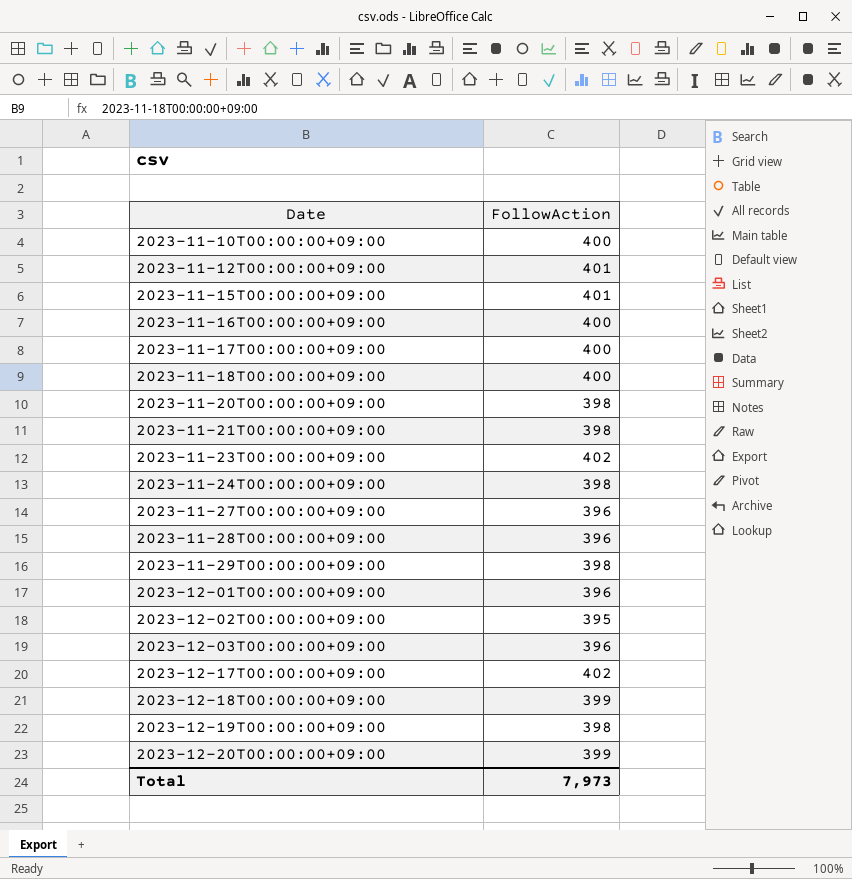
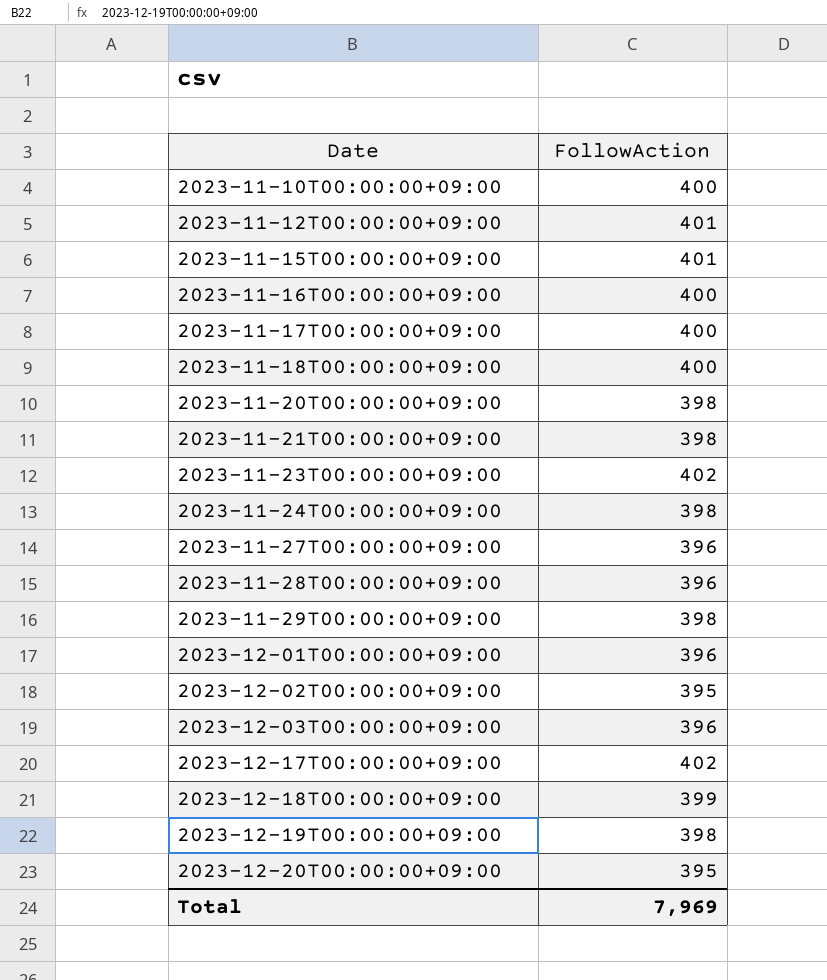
2023-12-20T00:00:00+09:00 | FollowAction: 399 -> 395
Total | FollowAction: 7,973 -> 7,969

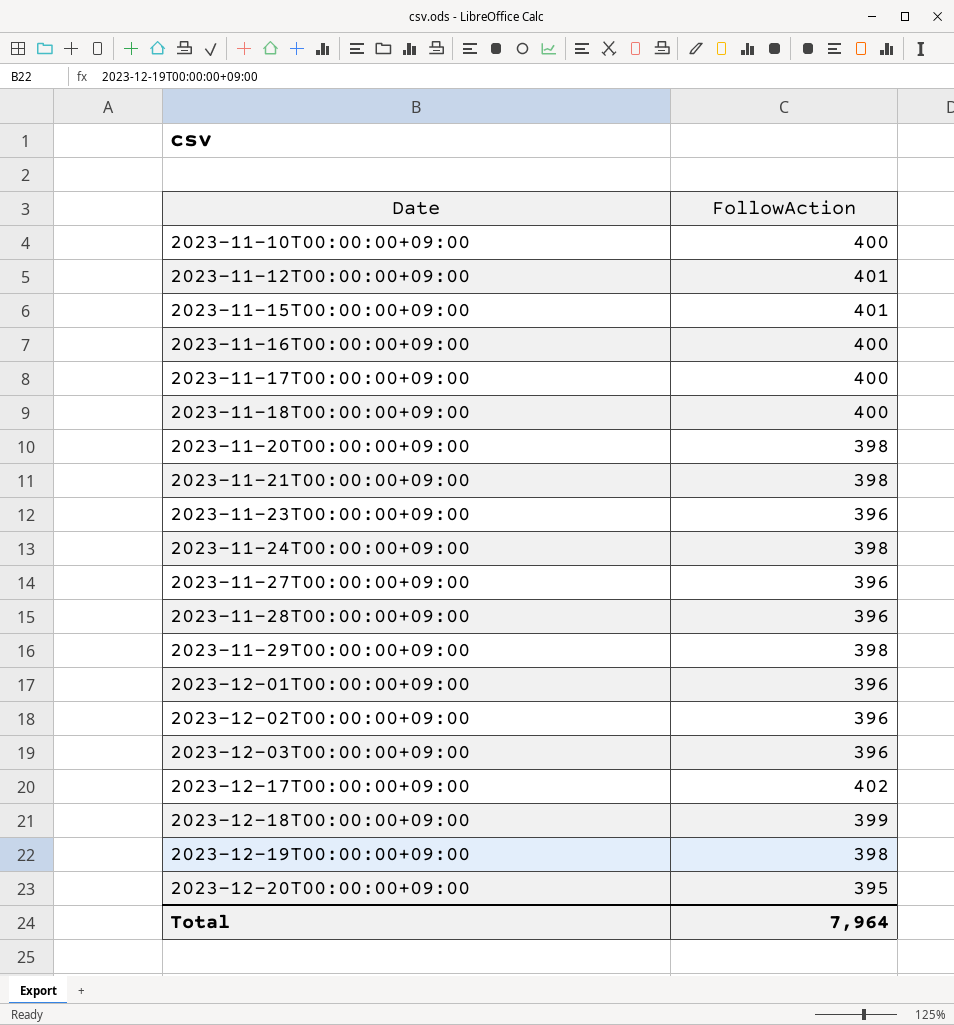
2023-11-23T00:00:00+09:00 | FollowAction: 402 -> 396
2023-12-02T00:00:00+09:00 | FollowAction: 395 -> 396
Total | FollowAction: 7,969 -> 7,964

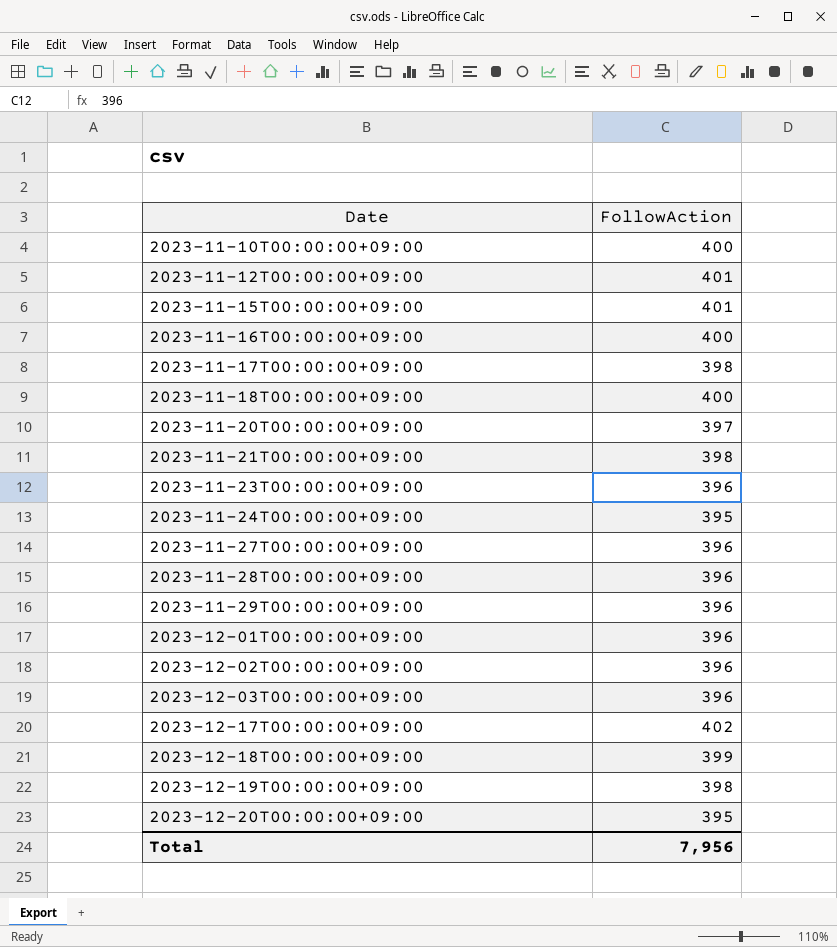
2023-11-17T00:00:00+09:00 | FollowAction: 400 -> 398
2023-11-20T00:00:00+09:00 | FollowAction: 398 -> 397
2023-11-24T00:00:00+09:00 | FollowAction: 398 -> 395
2023-11-29T00:00:00+09:00 | FollowAction: 398 -> 396
Total | FollowAction: 7,964 -> 7,956

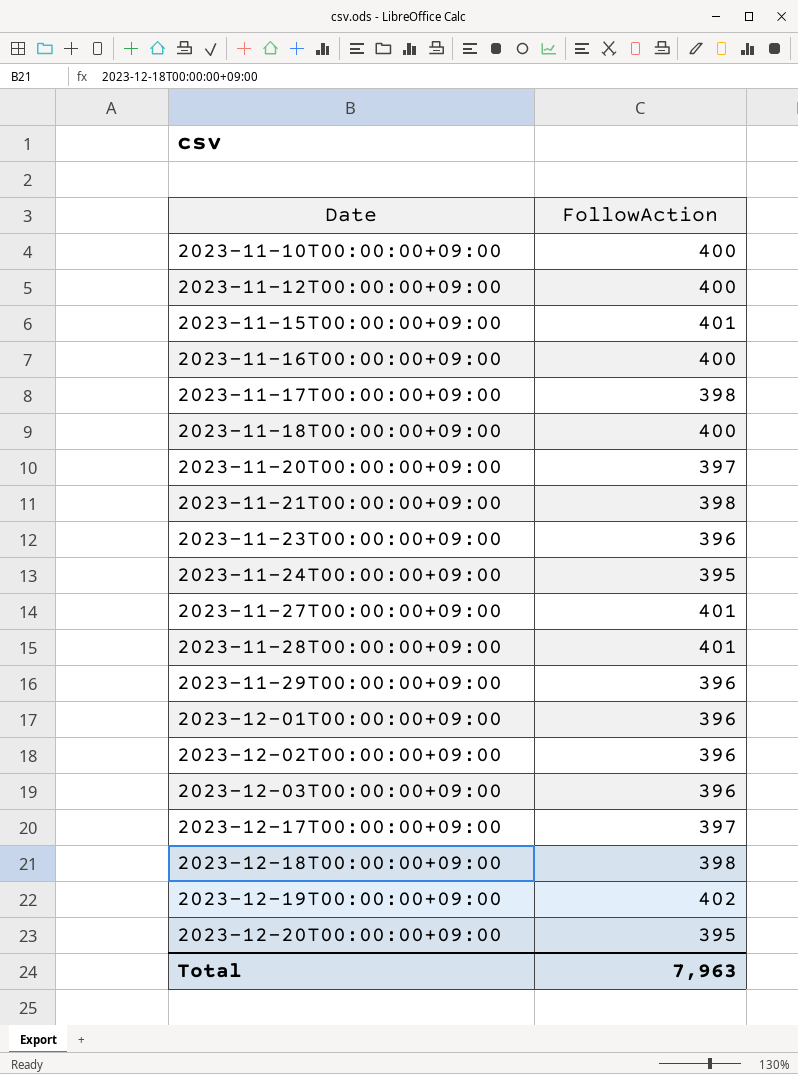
2023-11-12T00:00:00+09:00 | FollowAction: 401 -> 400
2023-11-27T00:00:00+09:00 | FollowAction: 396 -> 401
2023-11-28T00:00:00+09:00 | FollowAction: 396 -> 401
2023-12-17T00:00:00+09:00 | FollowAction: 402 -> 397
2023-12-18T00:00:00+09:00 | FollowAction: 399 -> 398
2023-12-19T00:00:00+09:00 | FollowAction: 398 -> 402
Total | FollowAction: 7,956 -> 7,963

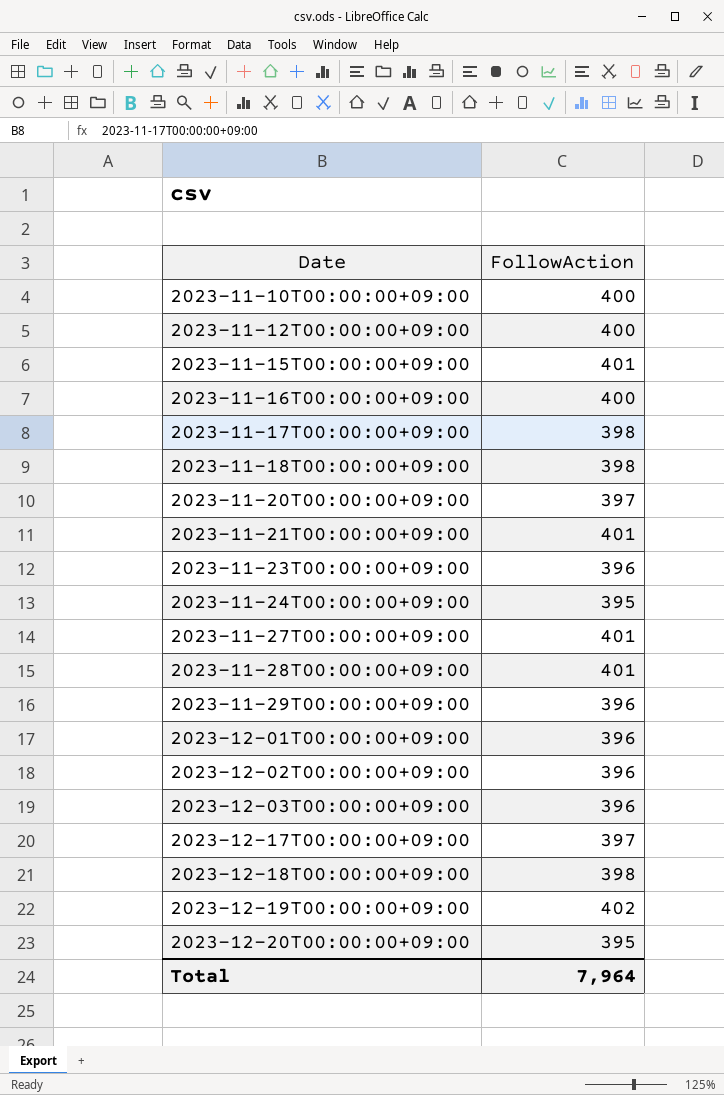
2023-11-18T00:00:00+09:00 | FollowAction: 400 -> 398
2023-11-21T00:00:00+09:00 | FollowAction: 398 -> 401
Total | FollowAction: 7,963 -> 7,964

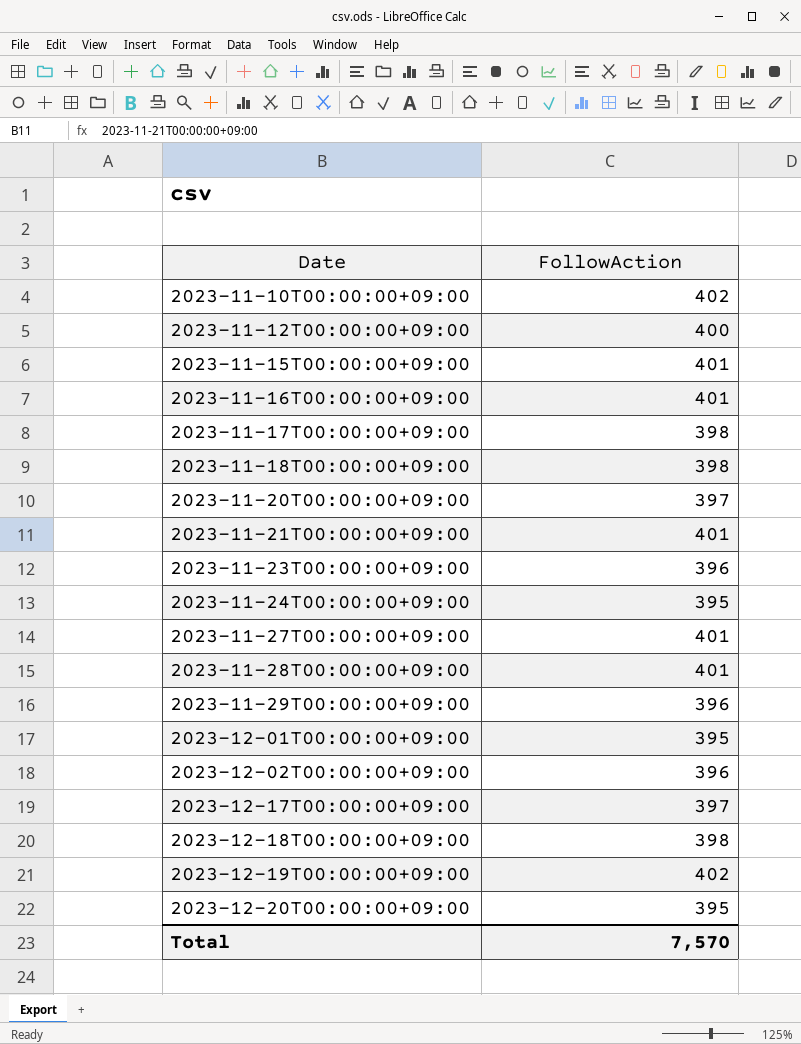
row 2023-12-03T00:00:00+09:00: 396 -> none
2023-11-10T00:00:00+09:00 | FollowAction: 400 -> 402
2023-11-16T00:00:00+09:00 | FollowAction: 400 -> 401
2023-12-01T00:00:00+09:00 | FollowAction: 396 -> 395
Total | FollowAction: 7,964 -> 7,570

